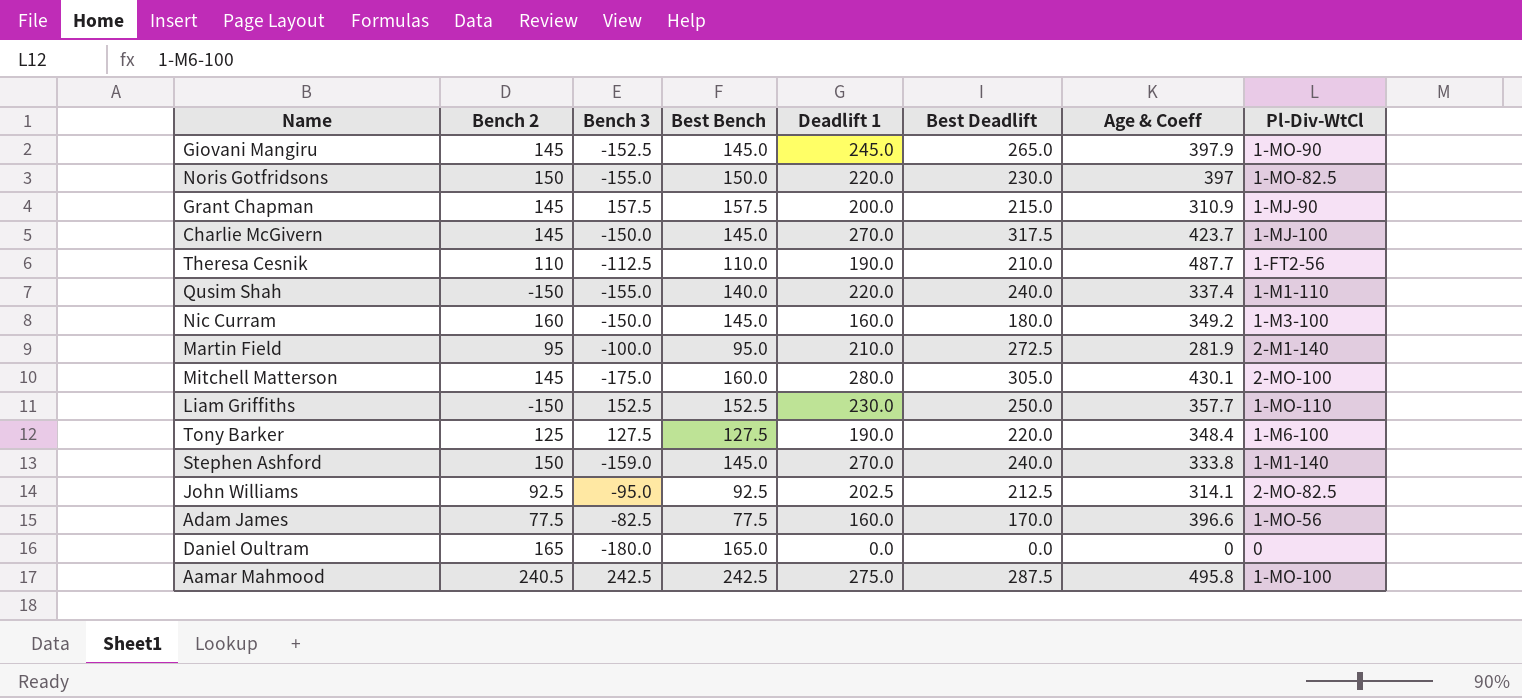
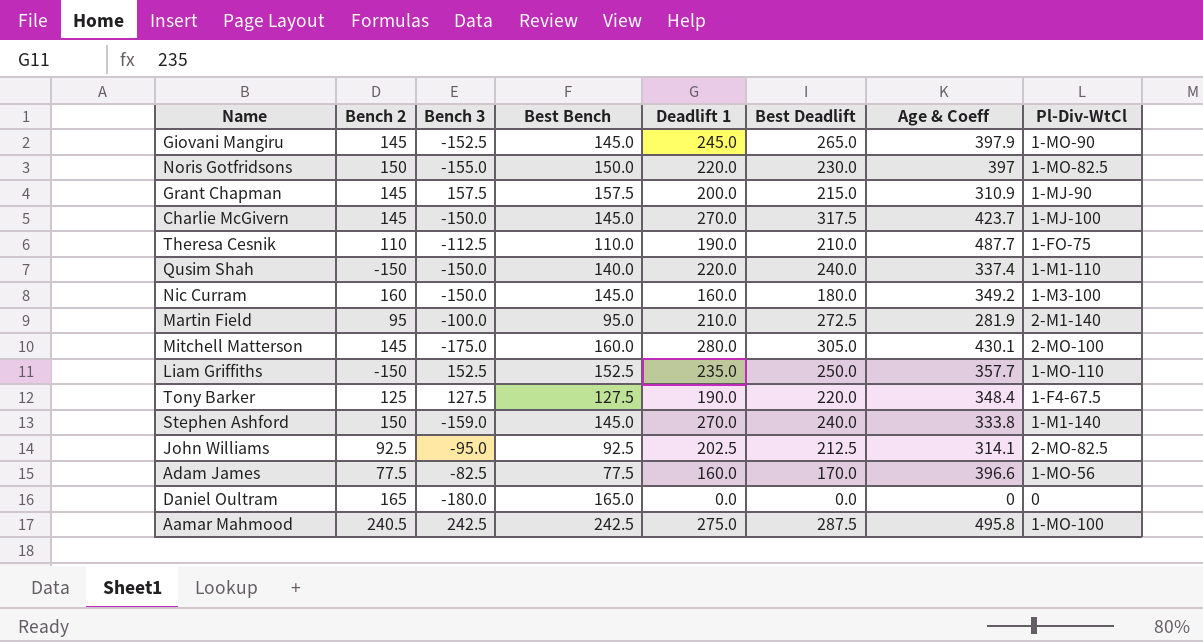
Theresa Cesnik | Pl-Div-WtCl: 1-FT2-56 -> 1-FO-75
Qusim Shah | Bench 3: -155.0 -> -150.0
Liam Griffiths | Deadlift 1: 230.0 -> 235.0
Tony Barker | Pl-Div-WtCl: 1-M6-100 -> 1-F4-67.5

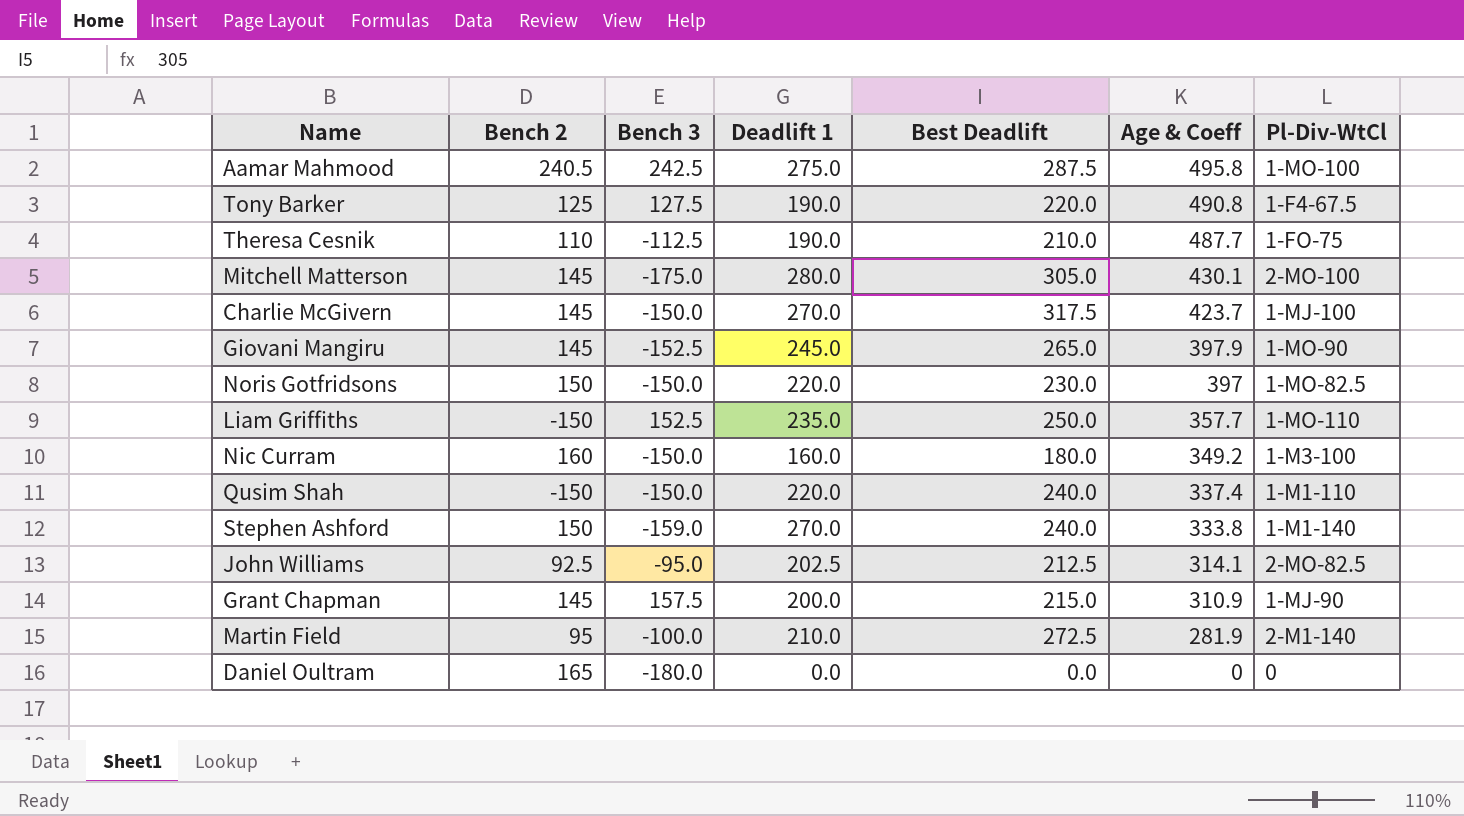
row order: none -> Age & Coeff descending
column Best Bench | position: 4 -> none
row Adam James: 77.5 | -82.5 | 77.5 | 160.0 | 170.0 | 396.6 | 1-MO-56 -> none
Tony Barker | Age & Coeff: 348.4 -> 490.8
Noris Gotfridsons | Bench 3: -155.0 -> -150.0

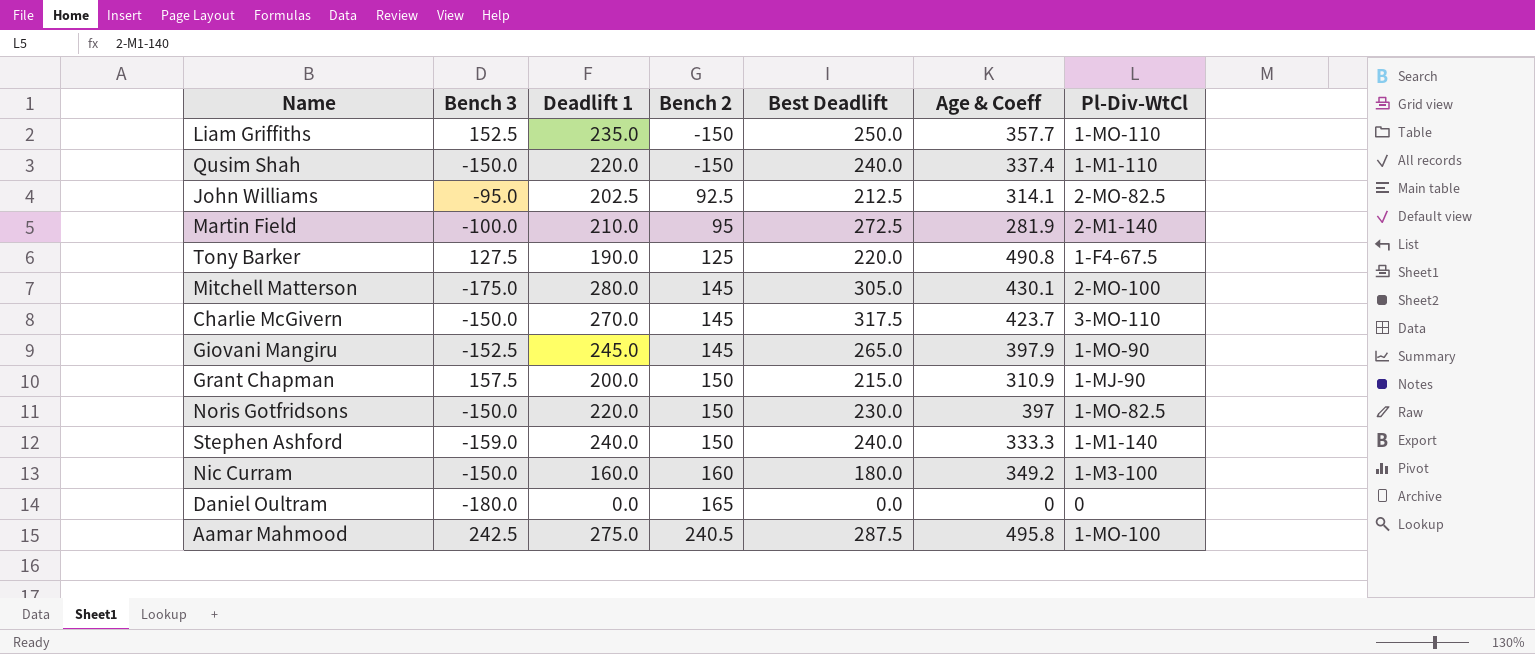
row order: Age & Coeff descending -> Bench 2 ascending
column Bench 2 | position: 2 -> 4
row Theresa Cesnik: 110 | -112.5 | 190.0 | 210.0 | 487.7 | 1-FO-75 -> none
Charlie McGivern | Pl-Div-WtCl: 1-MJ-100 -> 3-MO-110
Grant Chapman | Bench 2: 145 -> 150
Stephen Ashford | Deadlift 1: 270.0 -> 240.0
Stephen Ashford | Age & Coeff: 333.8 -> 333.3

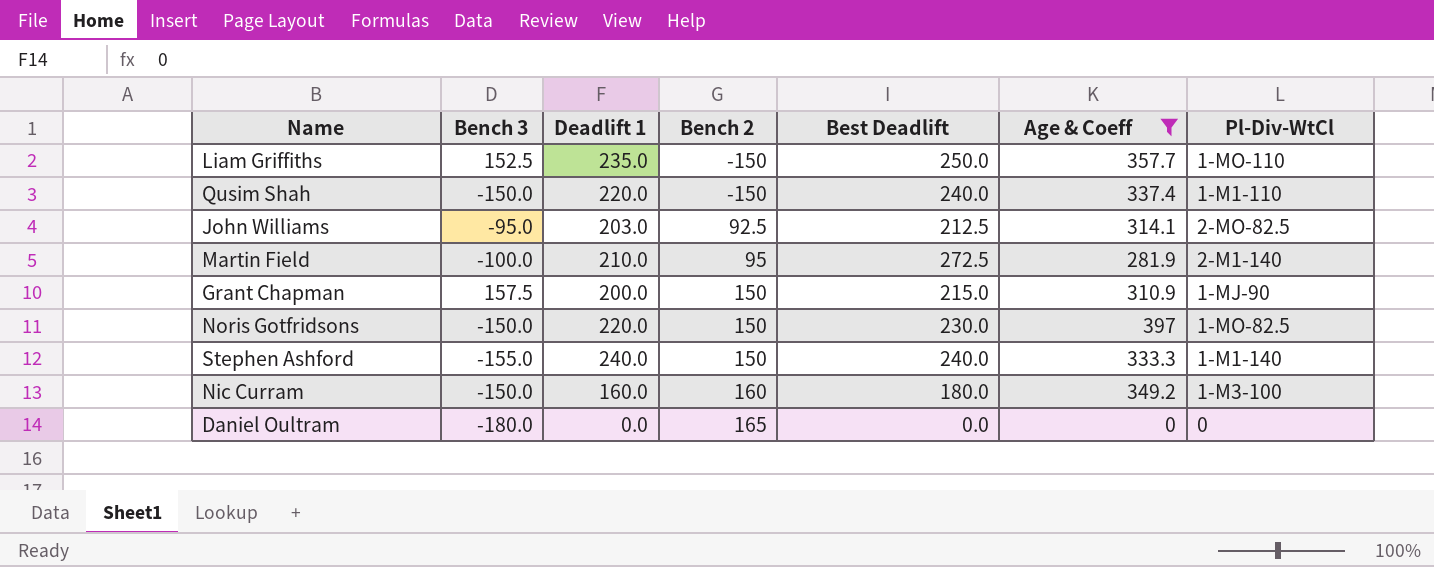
filter: none -> Age & Coeff <= 397
John Williams | Deadlift 1: 202.5 -> 203.0
Stephen Ashford | Bench 3: -159.0 -> -155.0

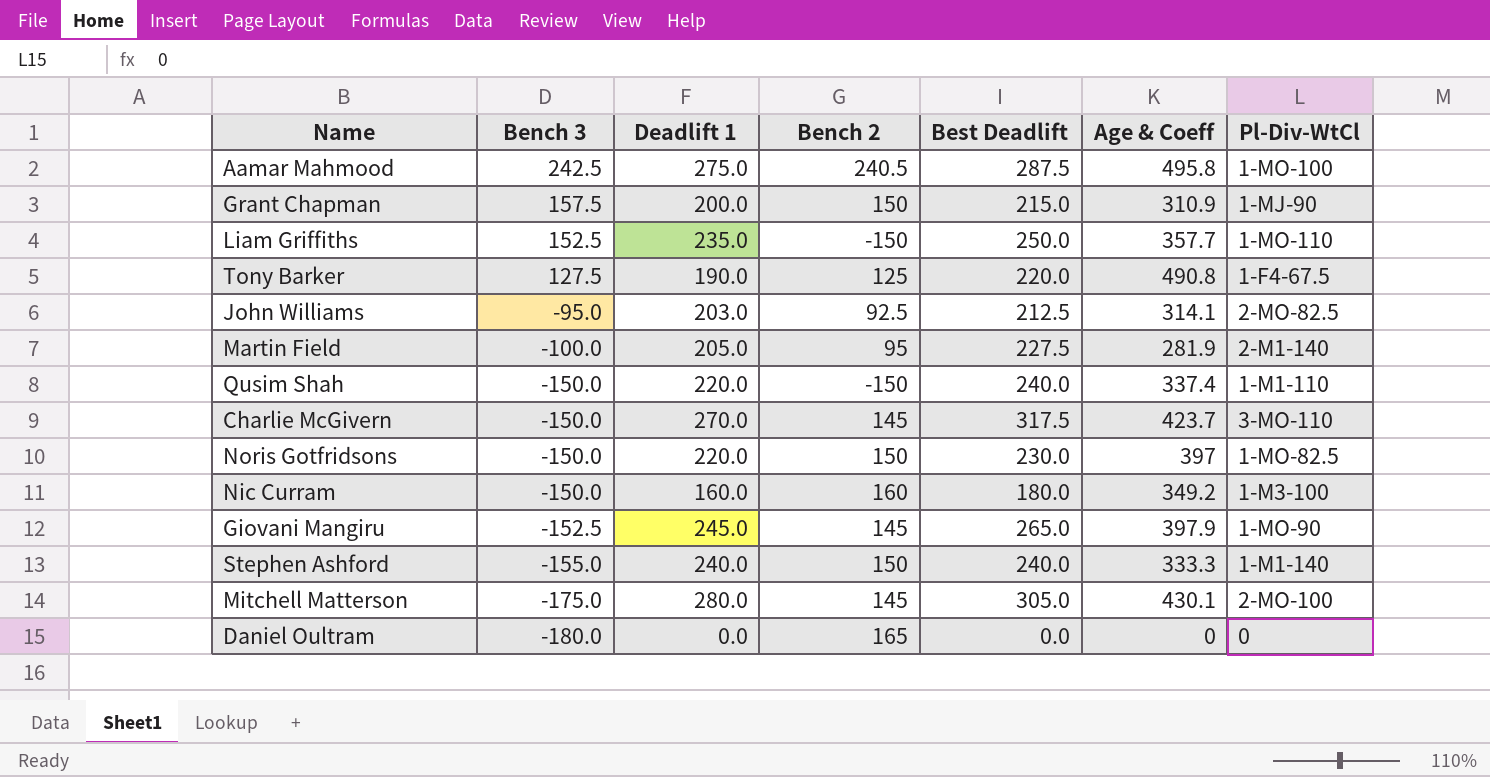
filter: Age & Coeff <= 397 -> none
row order: Bench 2 ascending -> Bench 3 descending
Martin Field | Deadlift 1: 210.0 -> 205.0
Martin Field | Best Deadlift: 272.5 -> 227.5

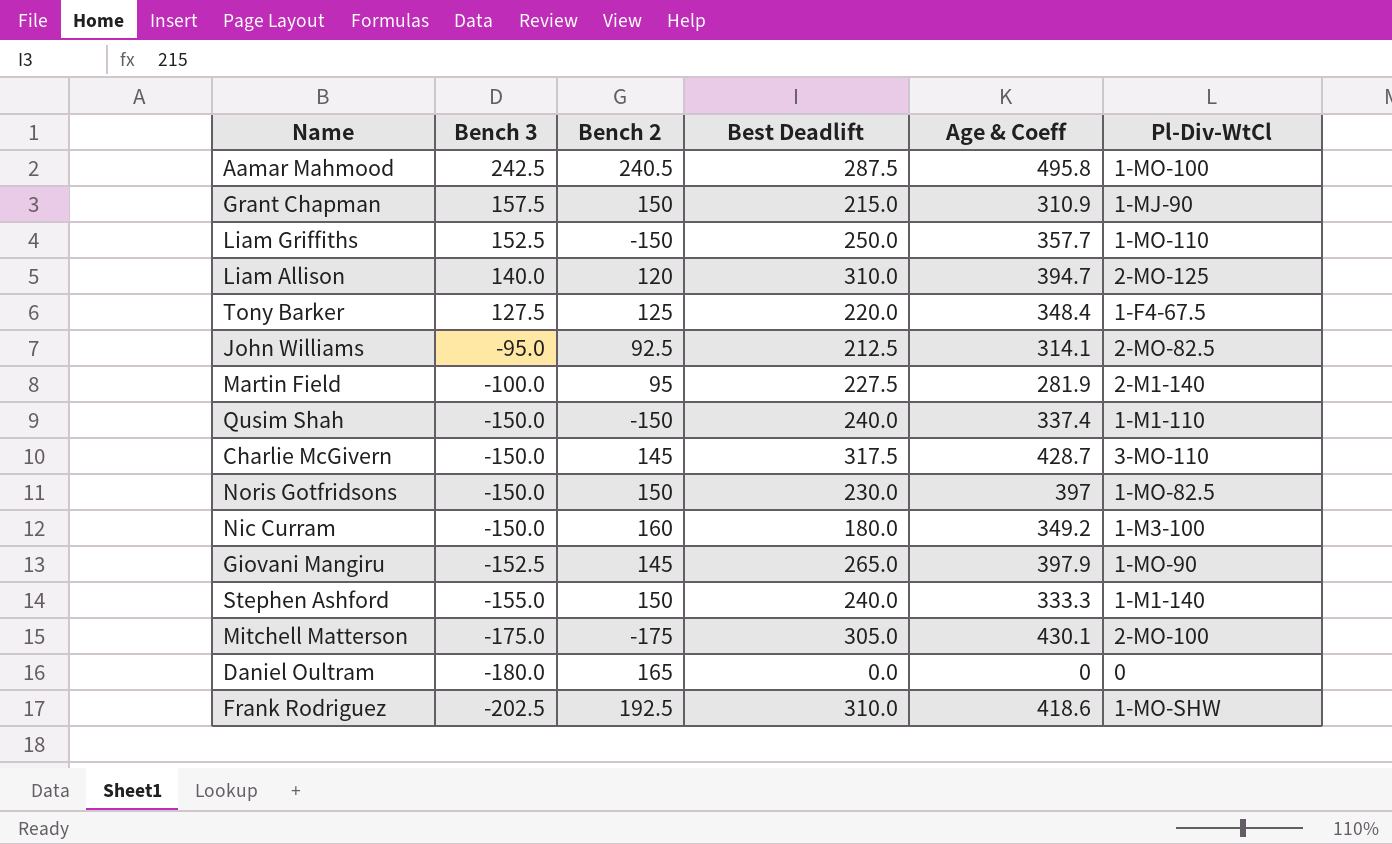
column Deadlift 1 | position: 3 -> none
row Liam Allison: none -> 140.0 | 120 | 310.0 | 394.7 | 2-MO-125
Tony Barker | Age & Coeff: 490.8 -> 348.4
Charlie McGivern | Age & Coeff: 423.7 -> 428.7
Mitchell Matterson | Bench 2: 145 -> -175
row Frank Rodriguez: none -> -202.5 | 192.5 | 310.0 | 418.6 | 1-MO-SHW

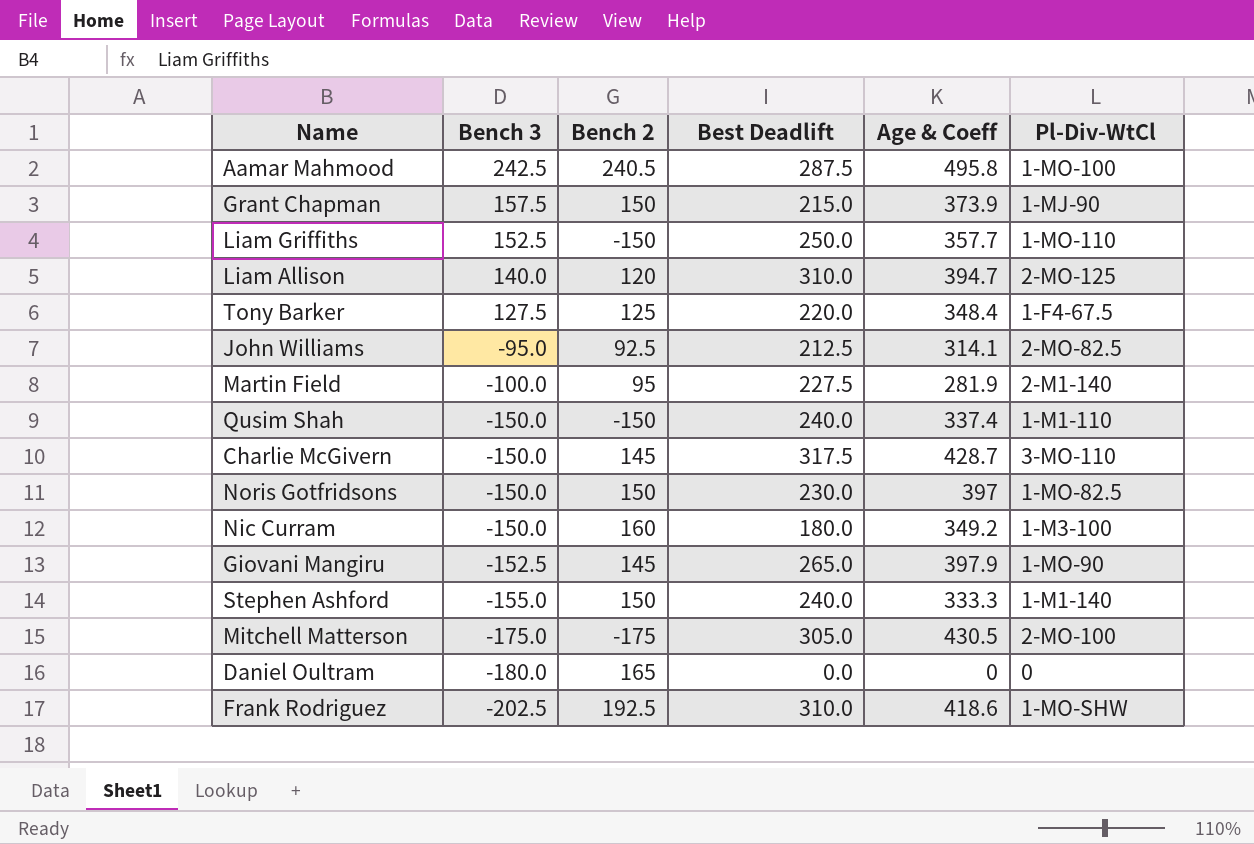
Grant Chapman | Age & Coeff: 310.9 -> 373.9
Mitchell Matterson | Age & Coeff: 430.1 -> 430.5

